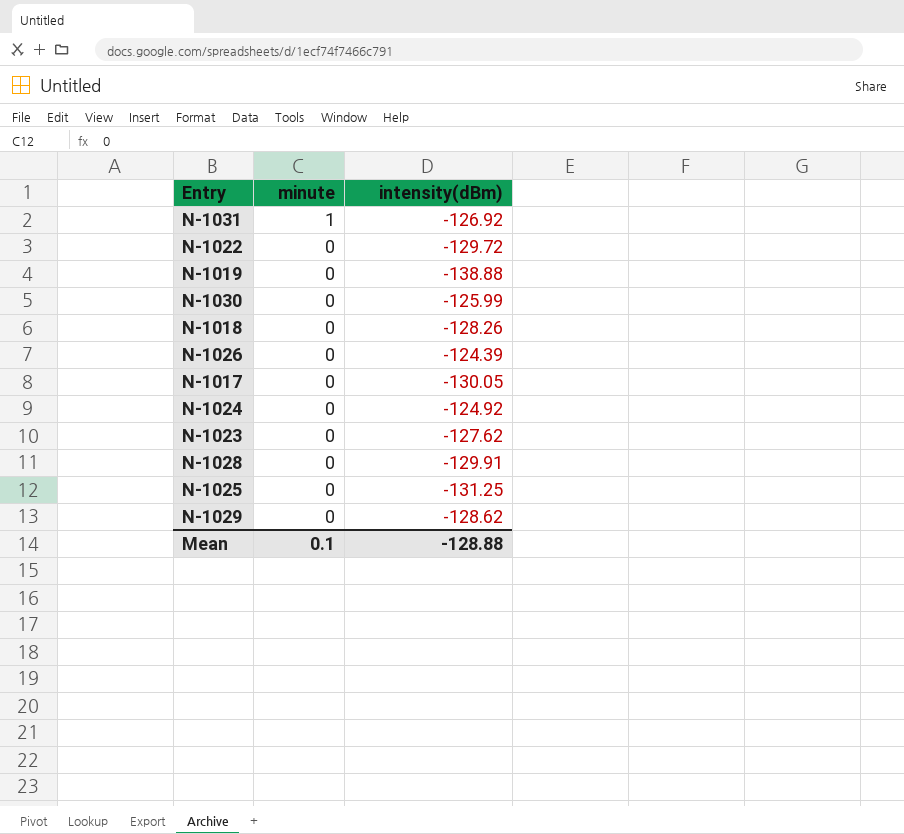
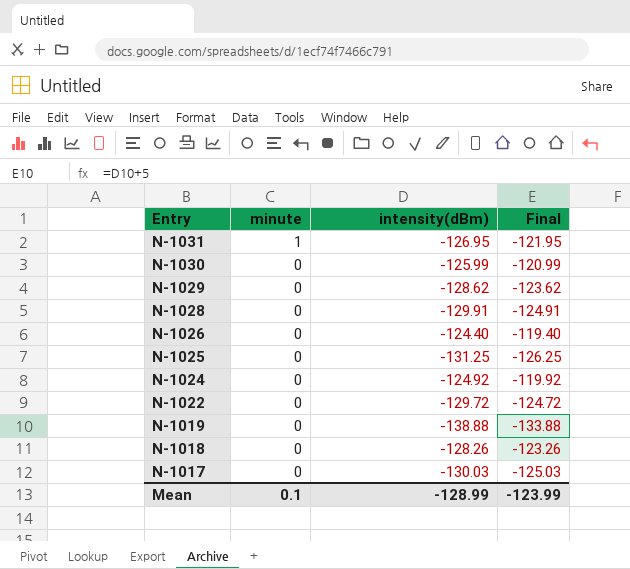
row order: minute descending -> Entry descending
column Final | formula: none -> [intensity(dBm)] + 5
row N-1023: 0 | -127.62 -> none
N-1031 | intensity(dBm): -126.92 -> -126.95
N-1026 | intensity(dBm): -124.39 -> -124.40
N-1017 | intensity(dBm): -130.05 -> -130.03
Mean | intensity(dBm): -128.88 -> -128.99

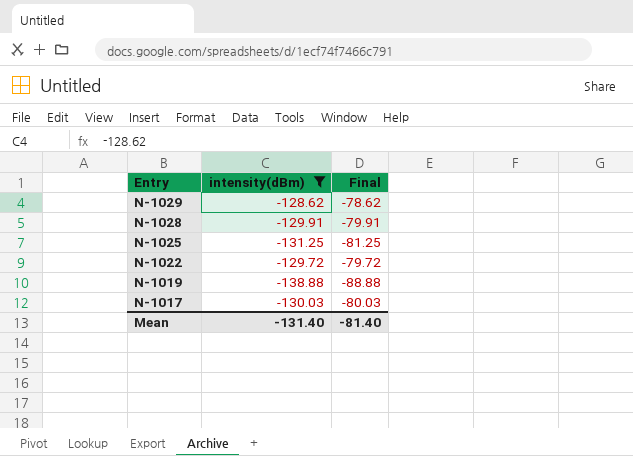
filter: none -> intensity(dBm) <= -128.62
column minute | position: 2 -> none
column Final | formula: [intensity(dBm)] + 5 -> [intensity(dBm)] + 50
Mean | intensity(dBm): -128.99 -> -131.40
Mean | Final: -123.99 -> -81.40

